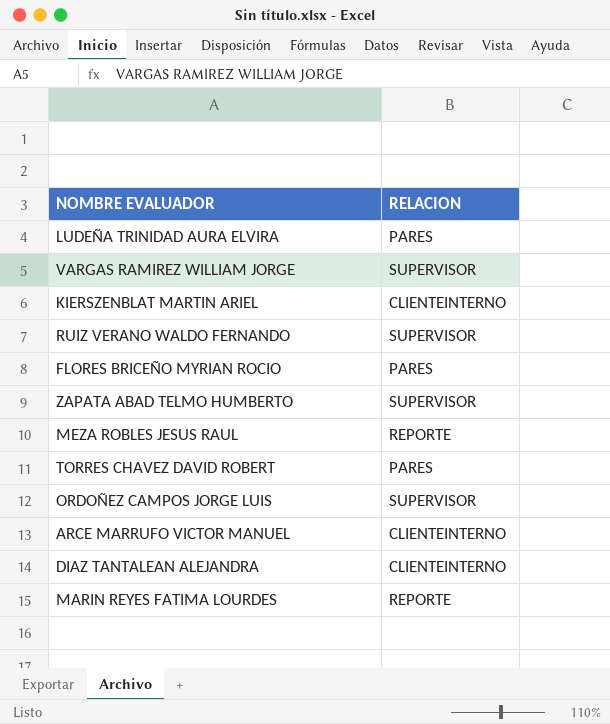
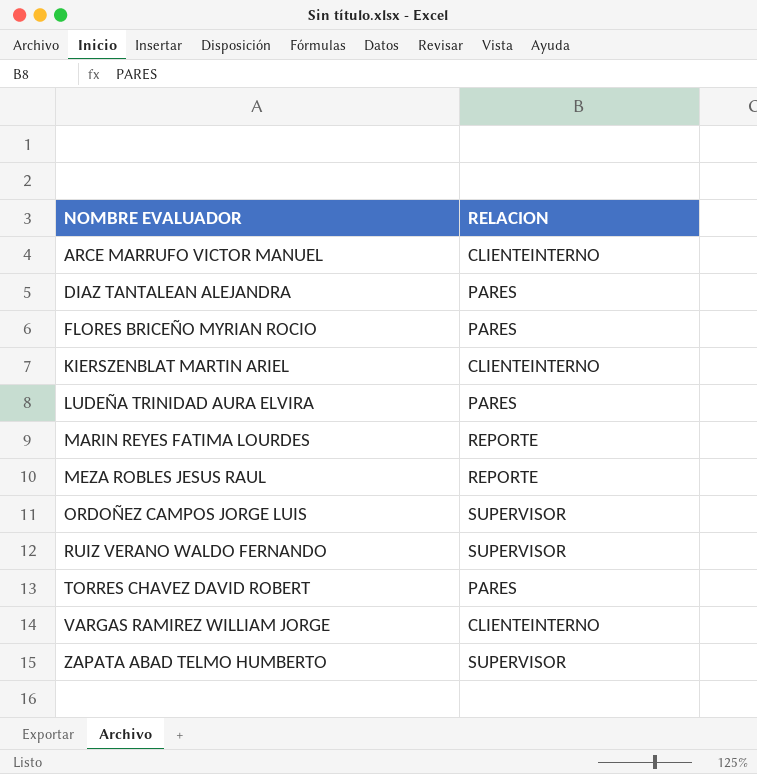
row order: none -> NOMBRE EVALUADOR ascending
DIAZ TANTALEAN ALEJANDRA | RELACION: CLIENTEINTERNO -> PARES
VARGAS RAMIREZ WILLIAM JORGE | RELACION: SUPERVISOR -> CLIENTEINTERNO

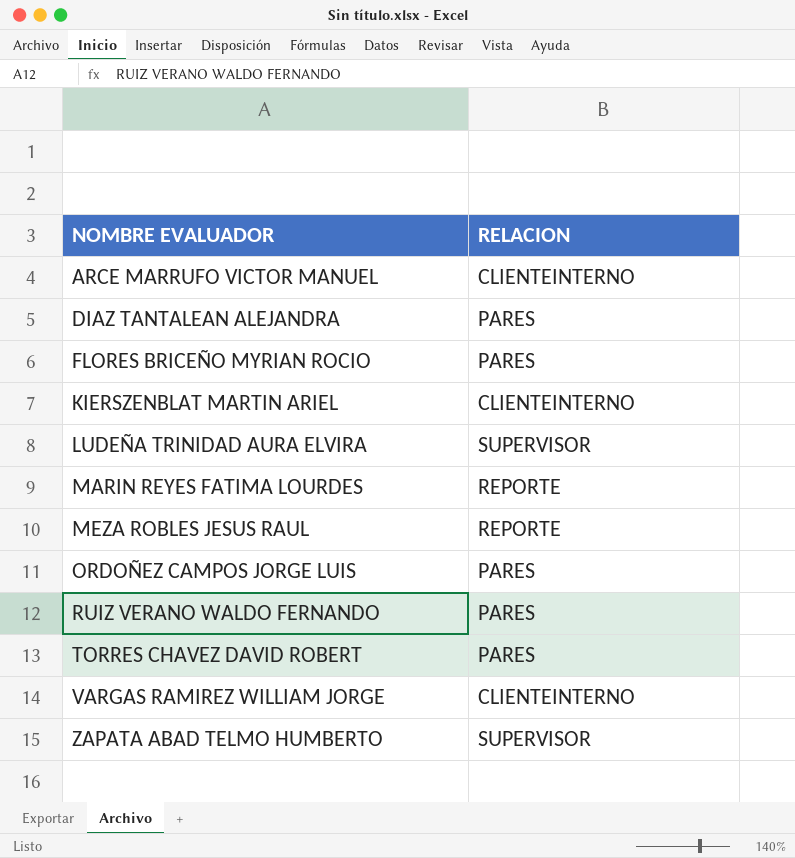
LUDEÑA TRINIDAD AURA ELVIRA | RELACION: PARES -> SUPERVISOR
ORDOÑEZ CAMPOS JORGE LUIS | RELACION: SUPERVISOR -> PARES
RUIZ VERANO WALDO FERNANDO | RELACION: SUPERVISOR -> PARES

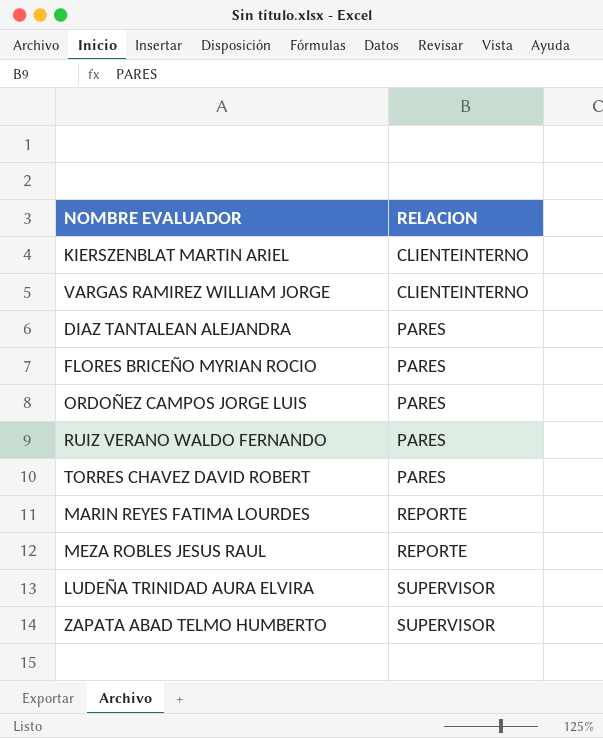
row order: NOMBRE EVALUADOR ascending -> RELACION ascending
row ARCE MARRUFO VICTOR MANUEL: CLIENTEINTERNO -> none

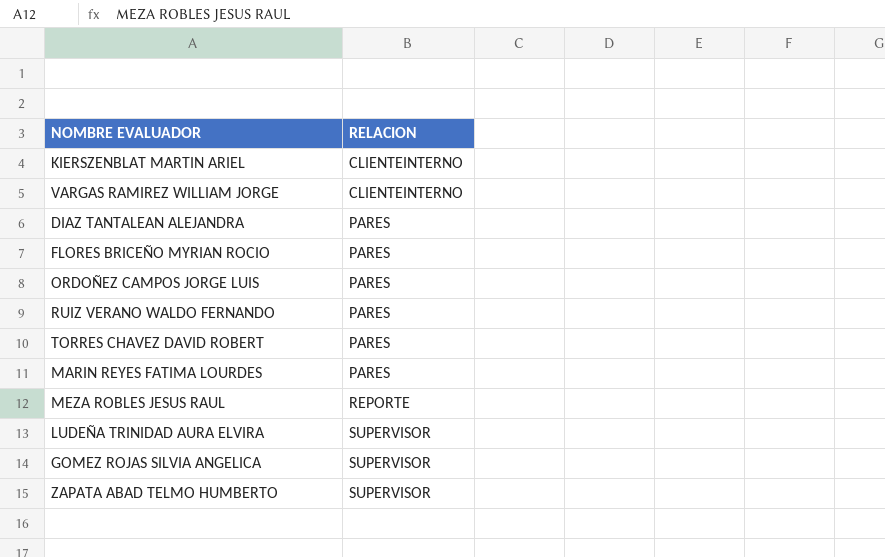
MARIN REYES FATIMA LOURDES | RELACION: REPORTE -> PARES
row GOMEZ ROJAS SILVIA ANGELICA: none -> SUPERVISOR

